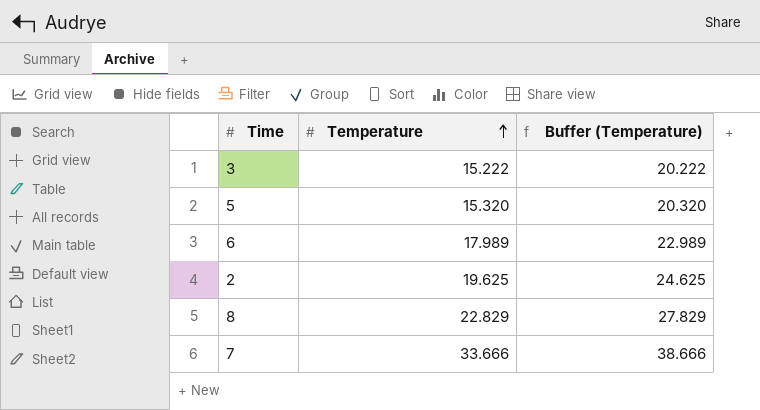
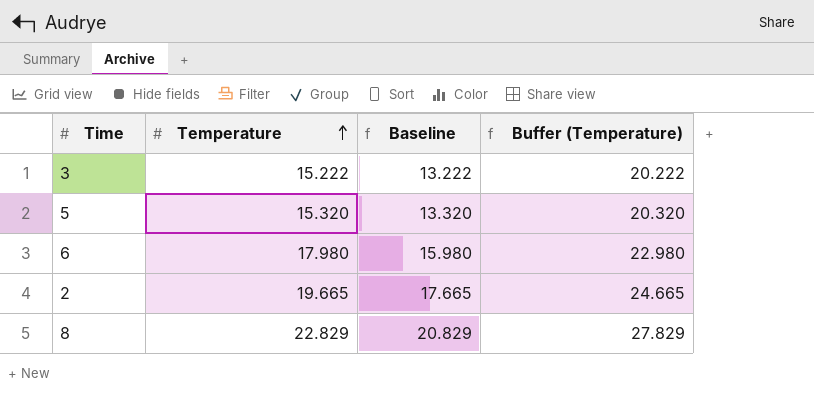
column Baseline | formula: none -> [Temperature] - 2
row 7: 33.666 | 38.666 -> none
6 | Temperature: 17.989 -> 17.980
6 | Buffer (Temperature): 22.989 -> 22.980
2 | Temperature: 19.625 -> 19.665
2 | Buffer (Temperature): 24.625 -> 24.665

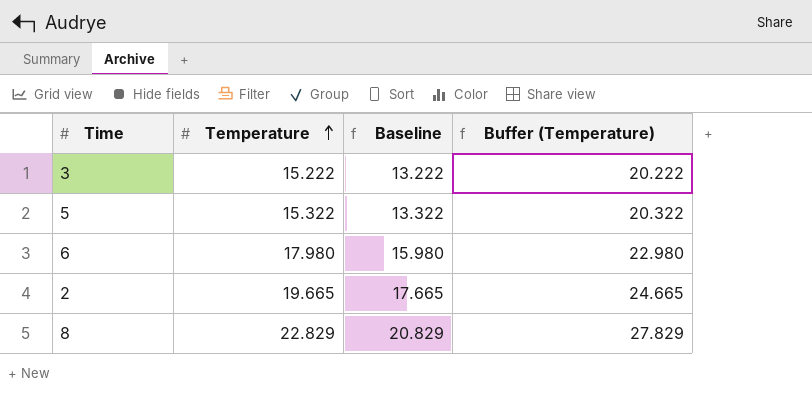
5 | Temperature: 15.320 -> 15.322
5 | Baseline: 13.320 -> 13.322
5 | Buffer (Temperature): 20.320 -> 20.322

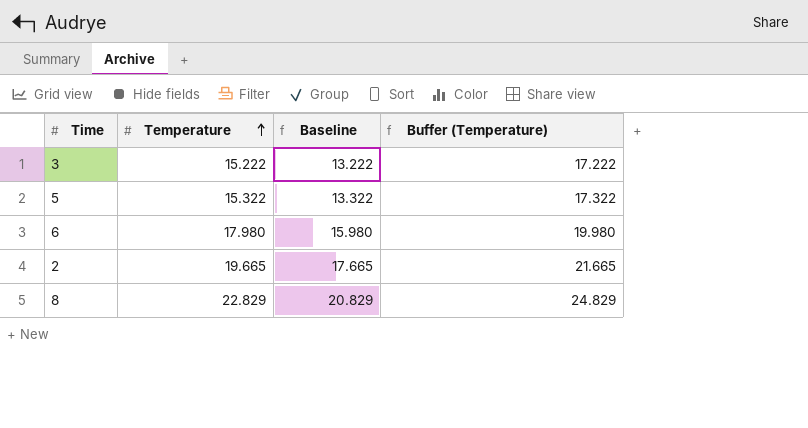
column Buffer (Temperature) | formula: [Temperature] + 5 -> [Temperature] + 2

